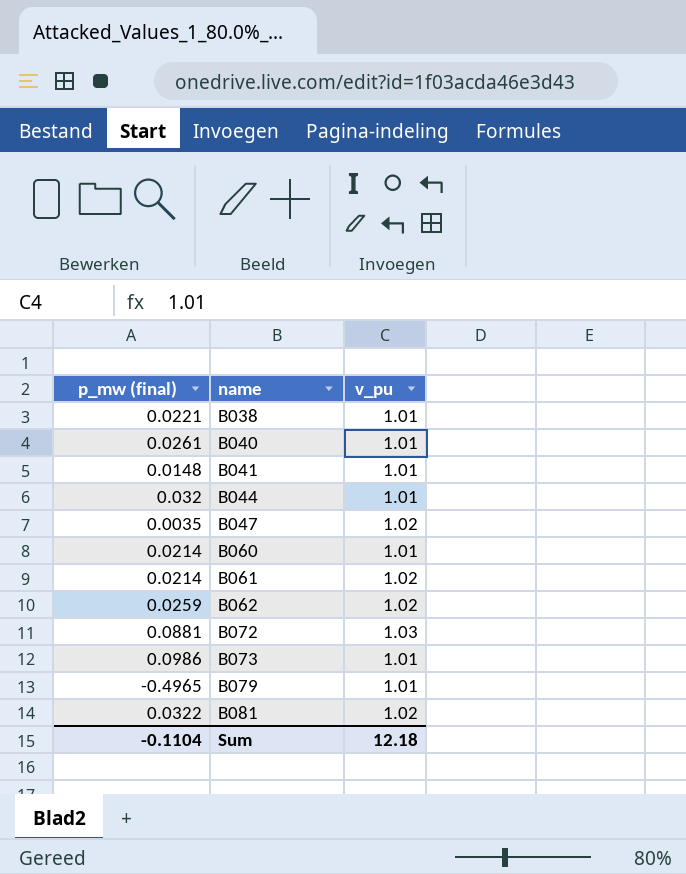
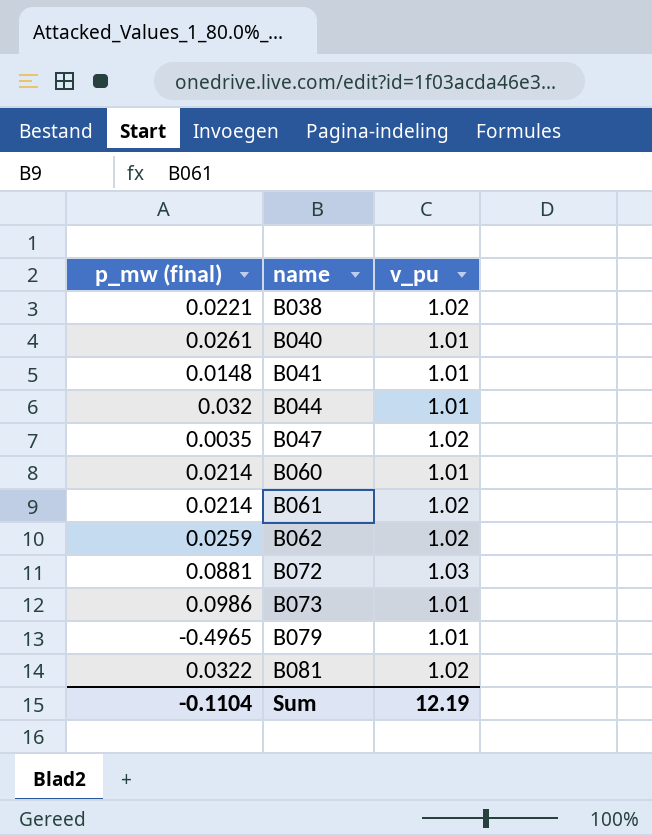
B038 | v_pu: 1.01 -> 1.02
Sum | v_pu: 12.18 -> 12.19

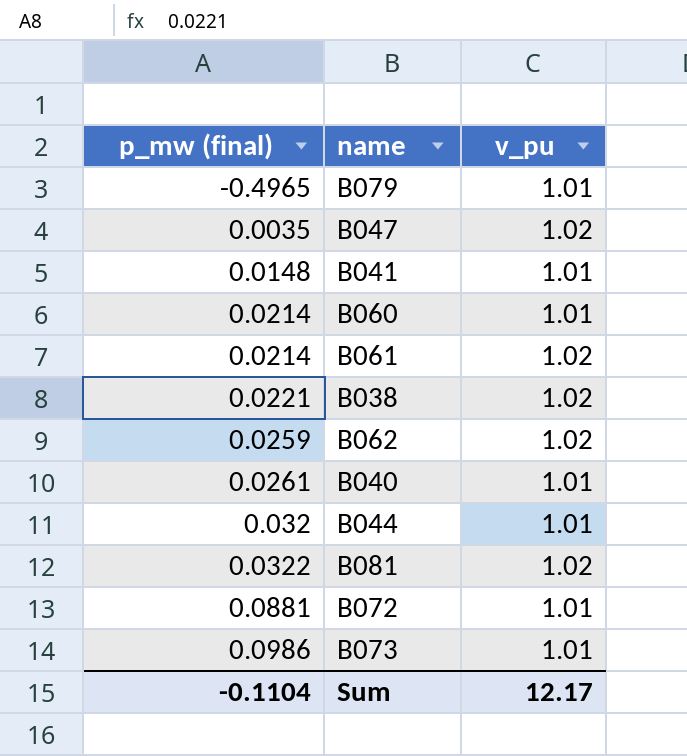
row order: name ascending -> p_mw (final) ascending
B072 | v_pu: 1.03 -> 1.01
Sum | v_pu: 12.19 -> 12.17

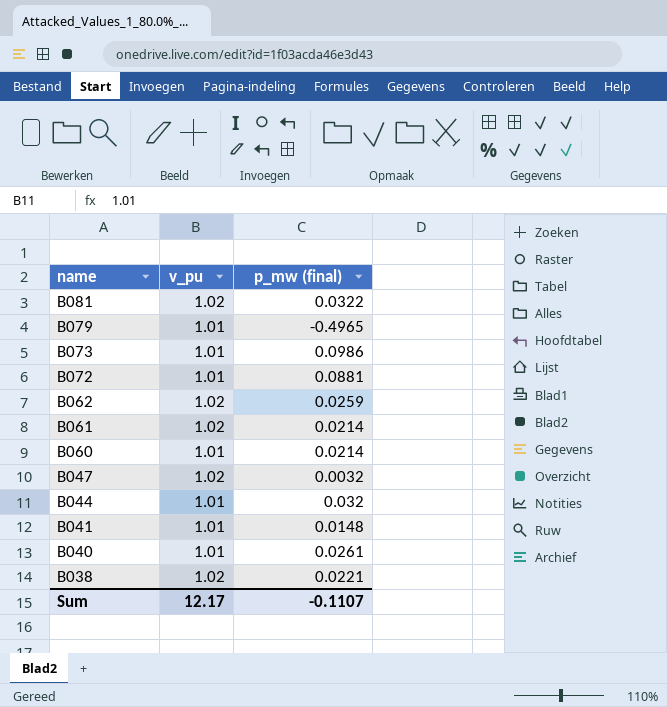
row order: p_mw (final) ascending -> name descending
column p_mw (final) | position: 1 -> 3
B047 | p_mw (final): 0.0035 -> 0.0032
Sum | p_mw (final): -0.1104 -> -0.1107

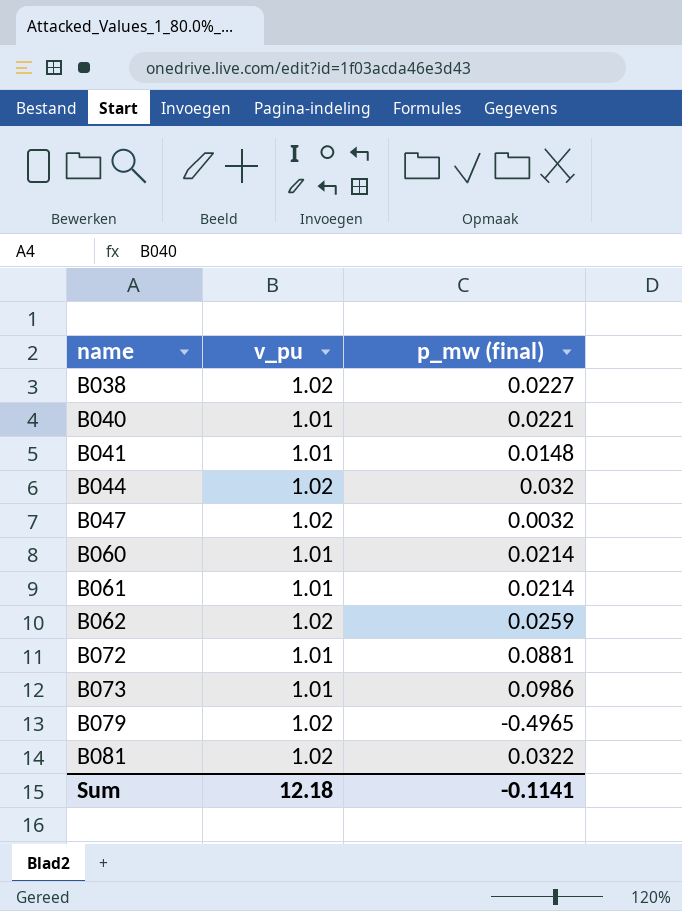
row order: name descending -> name ascending
B038 | p_mw (final): 0.0221 -> 0.0227
B040 | p_mw (final): 0.0261 -> 0.0221
B044 | v_pu: 1.01 -> 1.02
B061 | v_pu: 1.02 -> 1.01
B079 | v_pu: 1.01 -> 1.02
Sum | v_pu: 12.17 -> 12.18
Sum | p_mw (final): -0.1107 -> -0.1141

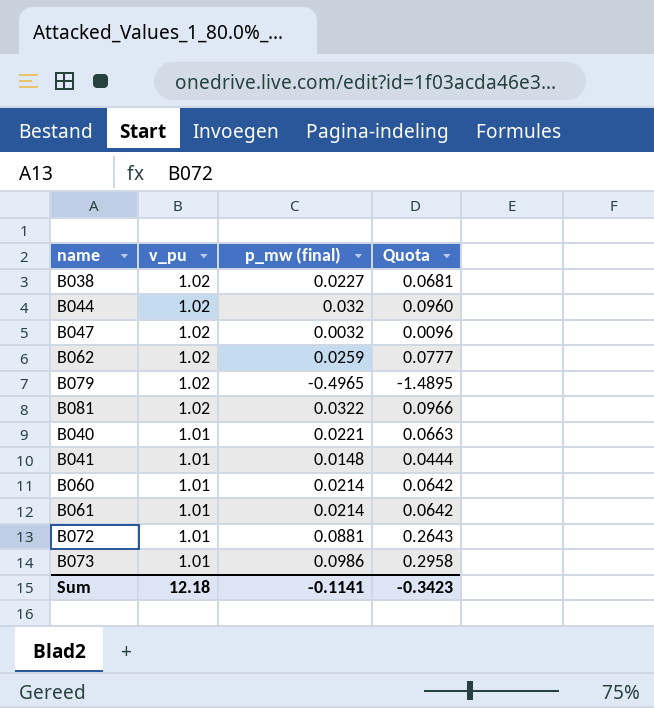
row order: name ascending -> v_pu descending
column Quota | formula: none -> [p_mw (final)] * 3

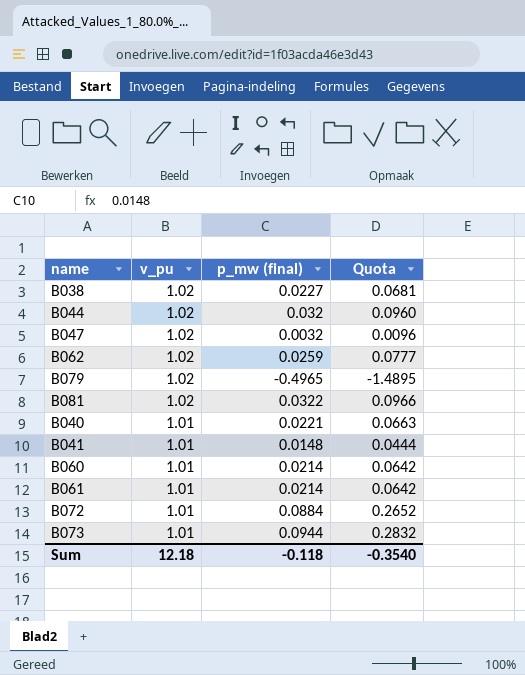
B072 | p_mw (final): 0.0881 -> 0.0884
B072 | Quota: 0.2643 -> 0.2652
B073 | p_mw (final): 0.0986 -> 0.0944
B073 | Quota: 0.2958 -> 0.2832
Sum | p_mw (final): -0.1141 -> -0.118
Sum | Quota: -0.3423 -> -0.3540

